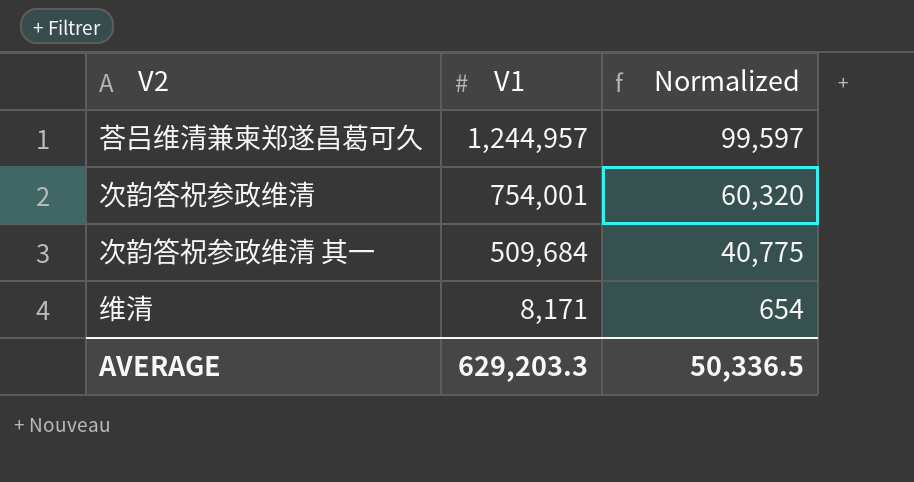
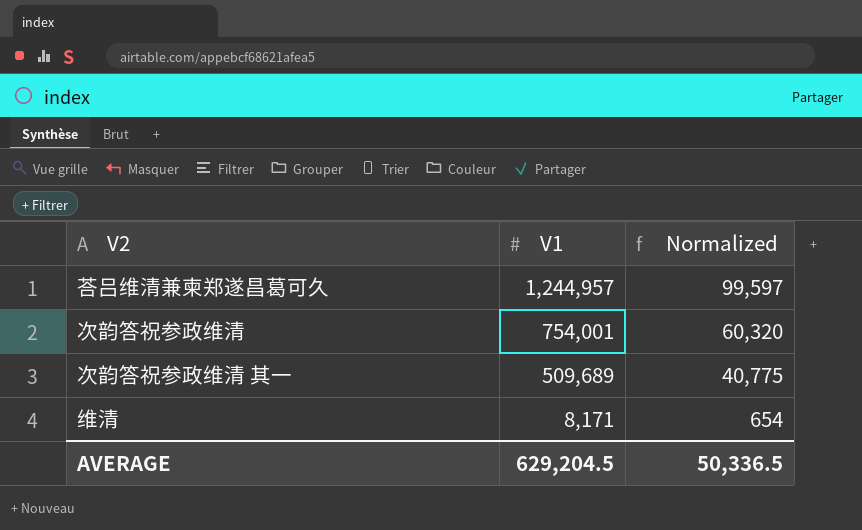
次韵答祝参政维清 其一 | V1: 509,684 -> 509,689
AVERAGE | V1: 629,203.3 -> 629,204.5

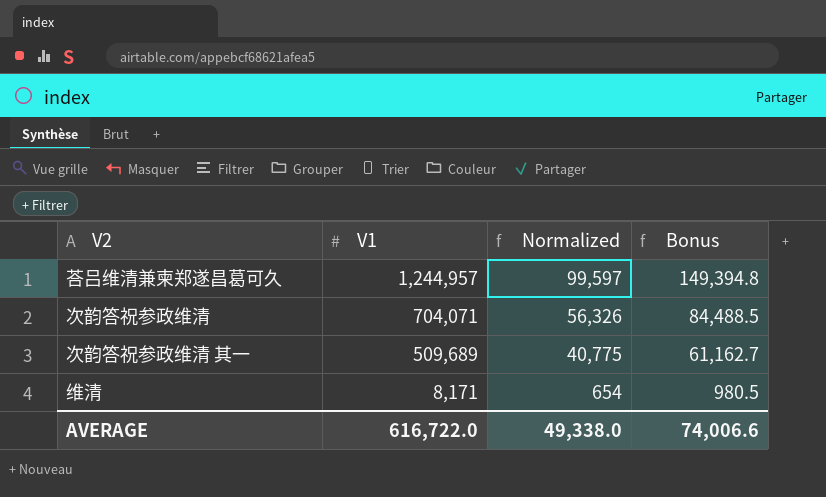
column Bonus | formula: none -> [V1] * 0.12
次韵答祝参政维清 | V1: 754,001 -> 704,071
次韵答祝参政维清 | Normalized: 60,320 -> 56,326
AVERAGE | V1: 629,204.5 -> 616,722.0
AVERAGE | Normalized: 50,336.5 -> 49,338.0

